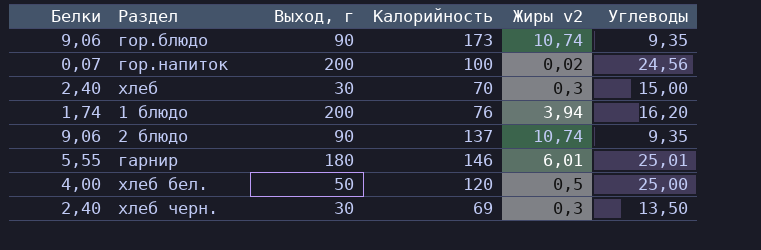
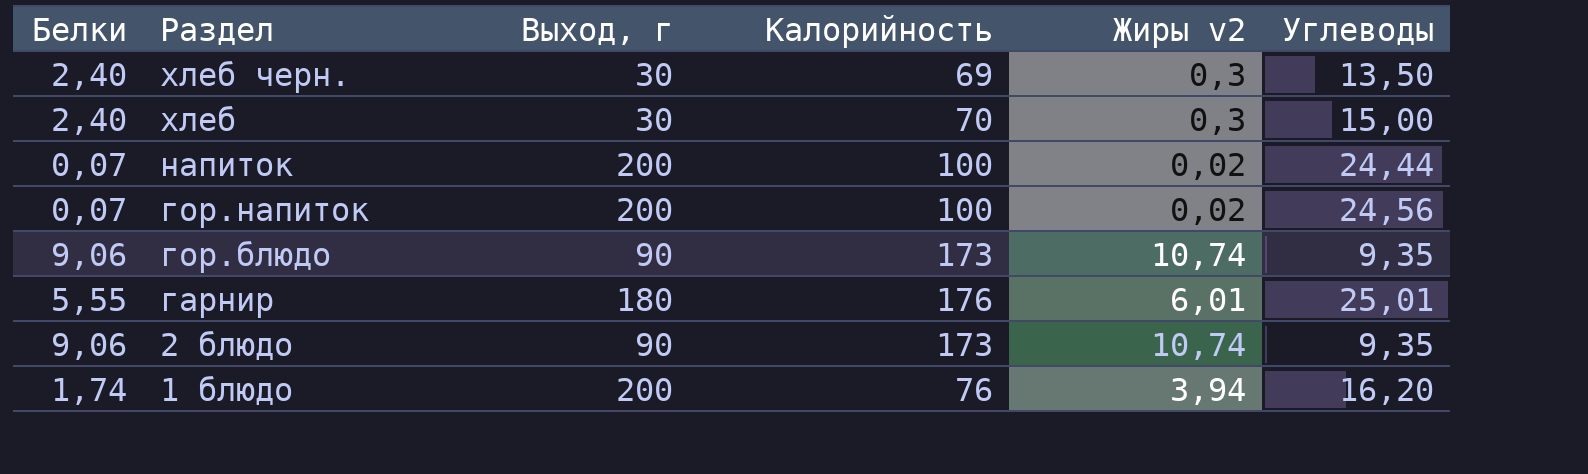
row order: none -> Раздел descending
row хлеб бел.: 4,00 | 50 | 120 | 0,5 | 25,00 -> none
row напиток: none -> 0,07 | 200 | 100 | 0,02 | 24,44
гарнир | Калорийность: 146 -> 176
2 блюдо | Калорийность: 137 -> 173

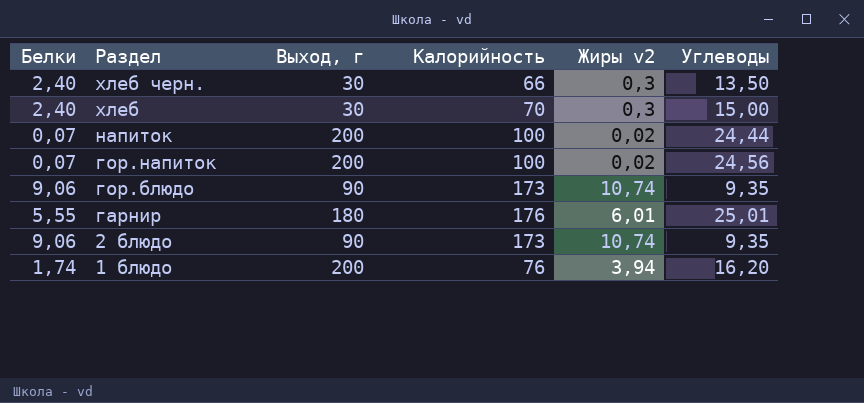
хлеб черн. | Калорийность: 69 -> 66

